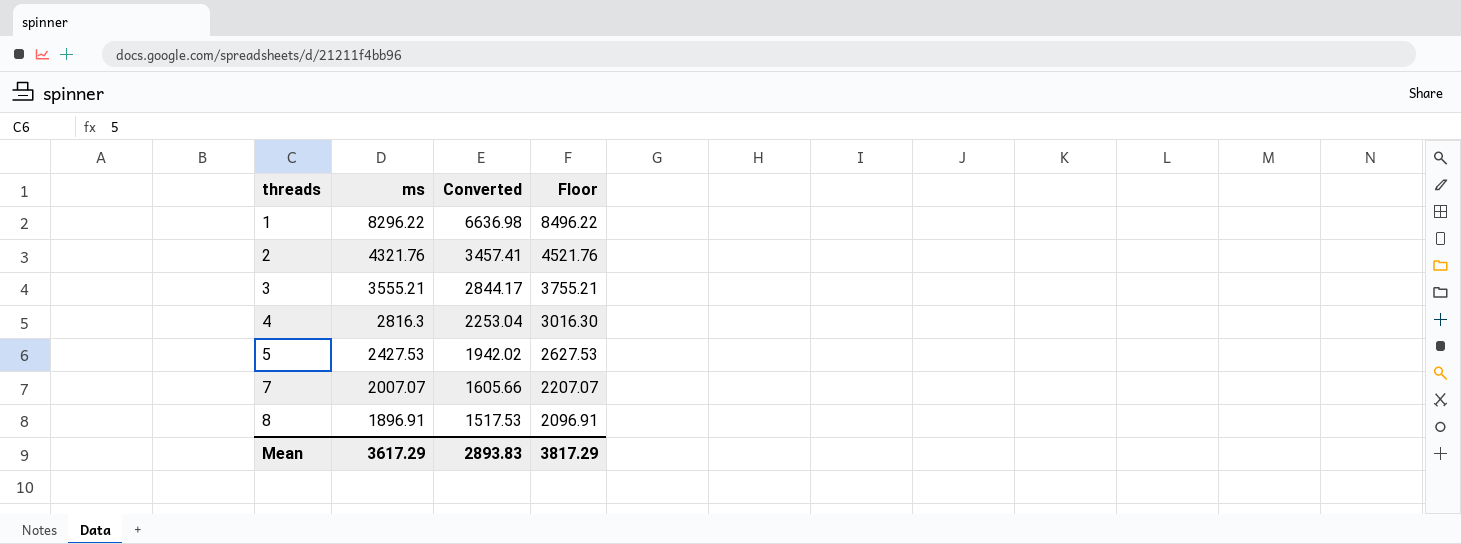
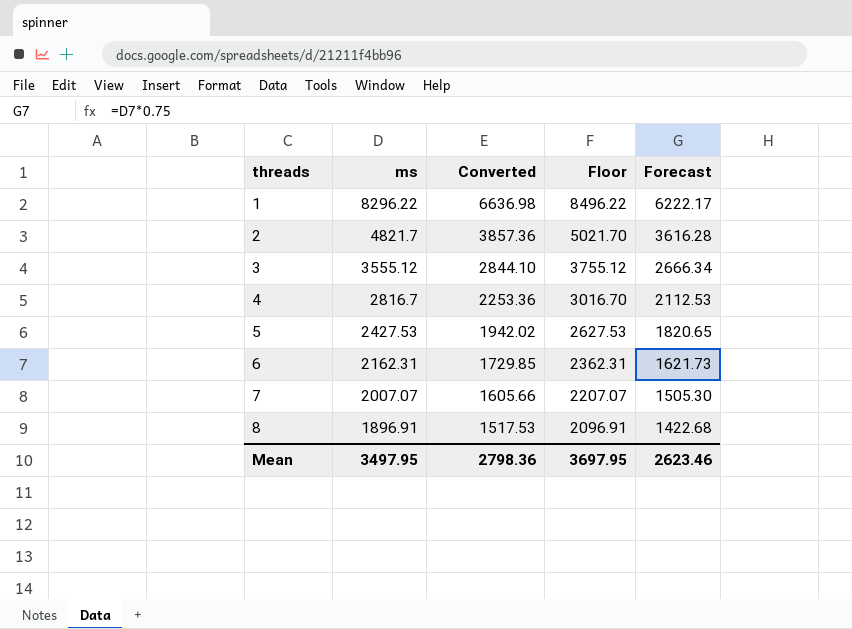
column Forecast | formula: none -> [ms] * 0.75
2 | ms: 4321.76 -> 4821.7
2 | Converted: 3457.41 -> 3857.36
2 | Floor: 4521.76 -> 5021.70
3 | ms: 3555.21 -> 3555.12
3 | Converted: 2844.17 -> 2844.10
3 | Floor: 3755.21 -> 3755.12
4 | ms: 2816.3 -> 2816.7
4 | Converted: 2253.04 -> 2253.36
4 | Floor: 3016.30 -> 3016.70
row 6: none -> 2162.31 | 1729.85 | 2362.31 | 1621.73
Mean | ms: 3617.29 -> 3497.95
Mean | Converted: 2893.83 -> 2798.36
Mean | Floor: 3817.29 -> 3697.95

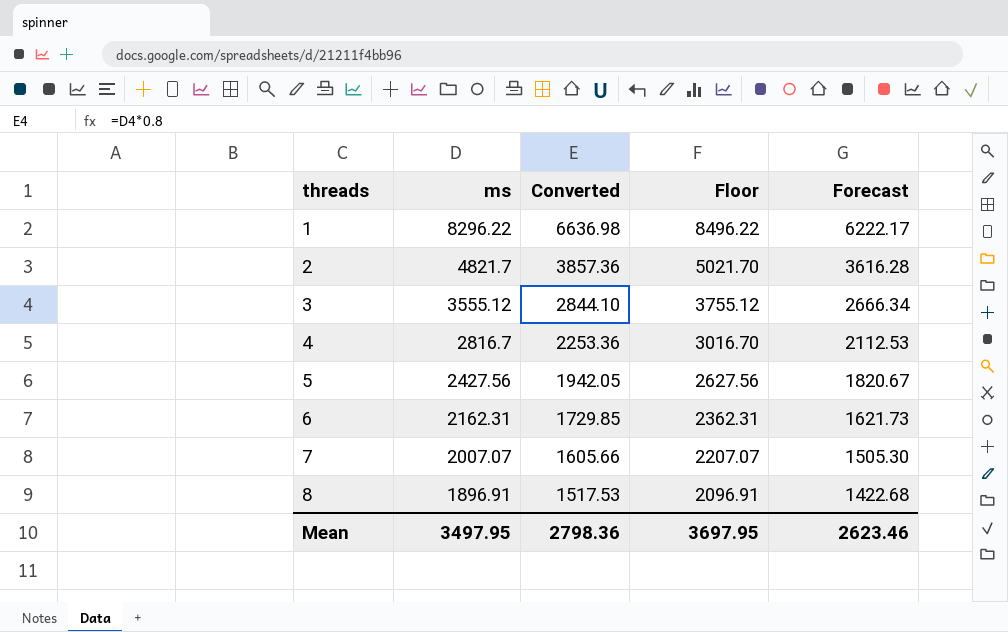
5 | ms: 2427.53 -> 2427.56
5 | Converted: 1942.02 -> 1942.05
5 | Floor: 2627.53 -> 2627.56
5 | Forecast: 1820.65 -> 1820.67

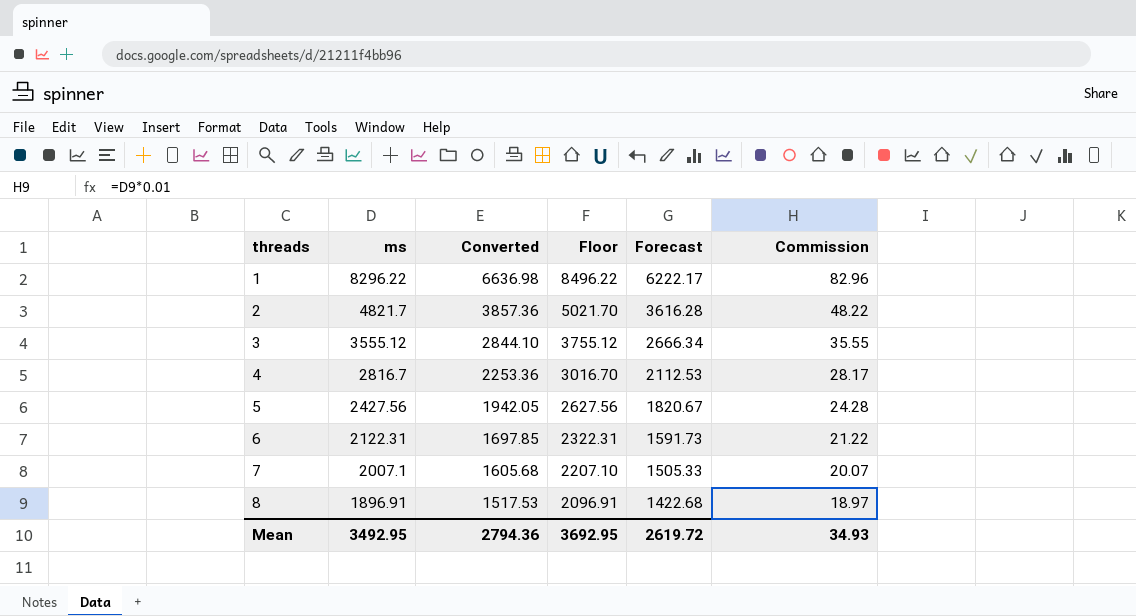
column Commission | formula: none -> [ms] * 0.01
6 | ms: 2162.31 -> 2122.31
6 | Converted: 1729.85 -> 1697.85
6 | Floor: 2362.31 -> 2322.31
6 | Forecast: 1621.73 -> 1591.73
7 | ms: 2007.07 -> 2007.1
7 | Converted: 1605.66 -> 1605.68
7 | Floor: 2207.07 -> 2207.10
7 | Forecast: 1505.30 -> 1505.33
Mean | ms: 3497.95 -> 3492.95
Mean | Converted: 2798.36 -> 2794.36
Mean | Floor: 3697.95 -> 3692.95
Mean | Forecast: 2623.46 -> 2619.72

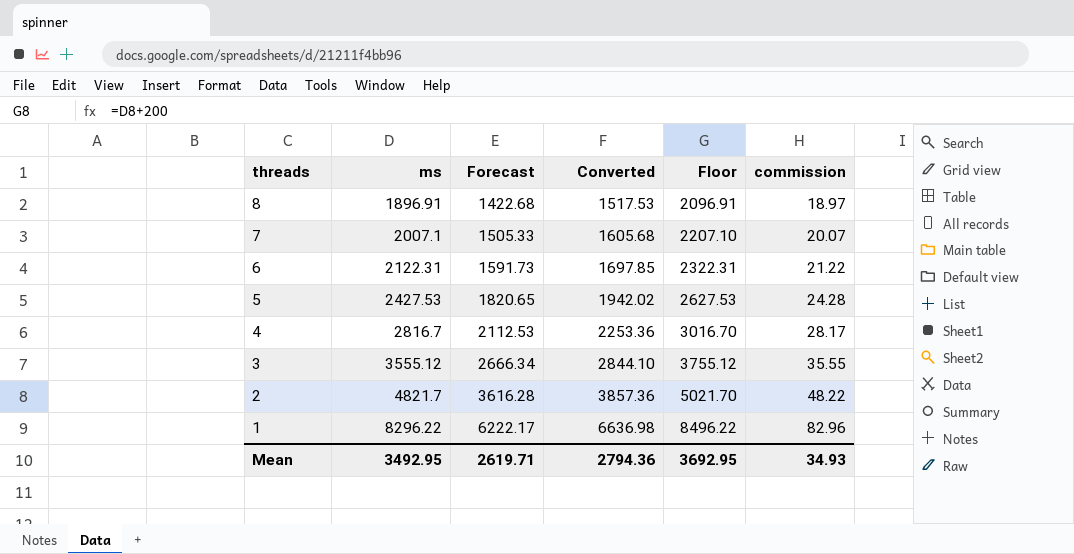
row order: threads ascending -> threads descending
column Forecast | position: 5 -> 3
column name: Commission -> commission
5 | ms: 2427.56 -> 2427.53
5 | Forecast: 1820.67 -> 1820.65
5 | Converted: 1942.05 -> 1942.02
5 | Floor: 2627.56 -> 2627.53
Mean | Forecast: 2619.72 -> 2619.71

